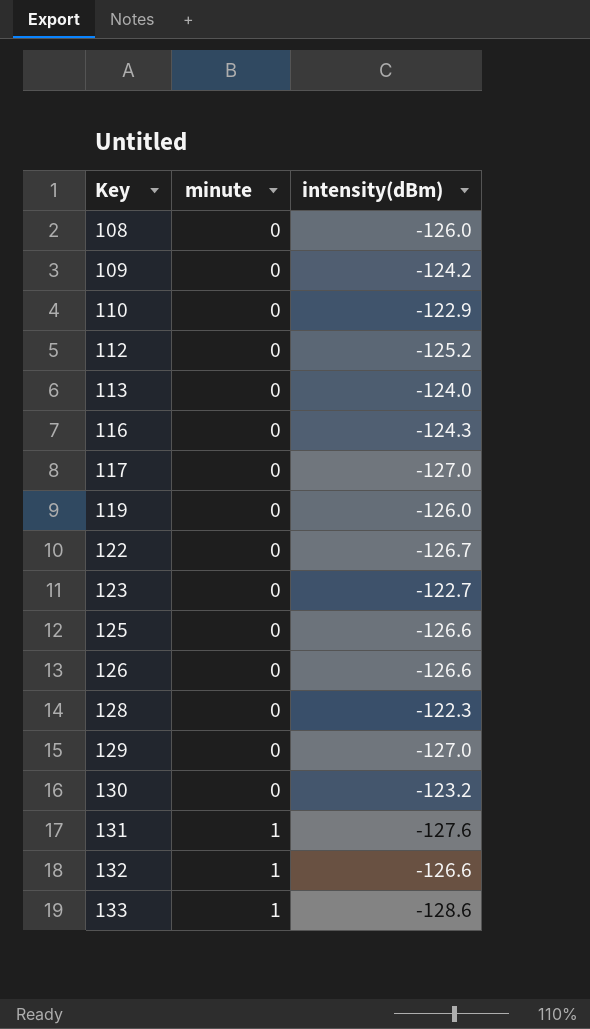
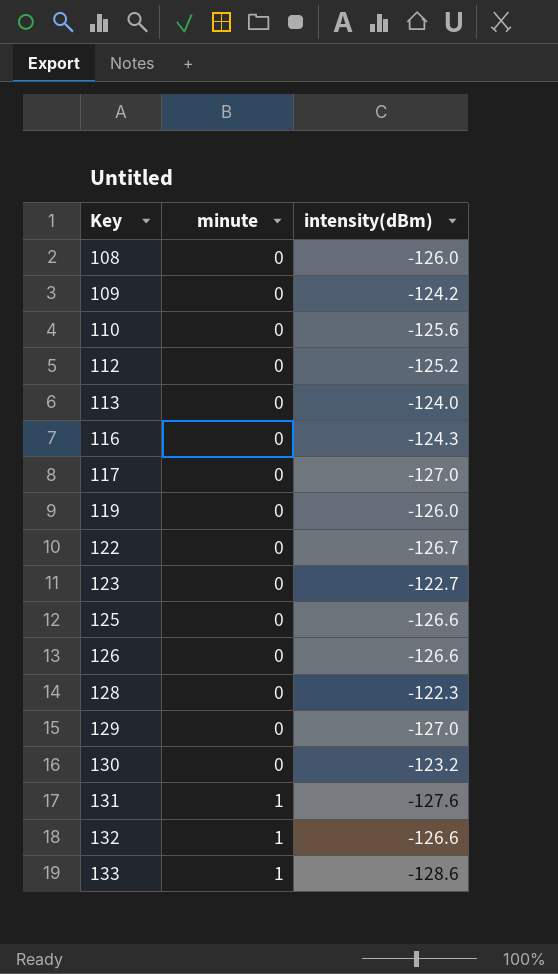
110 | intensity(dBm): -122.9 -> -125.6

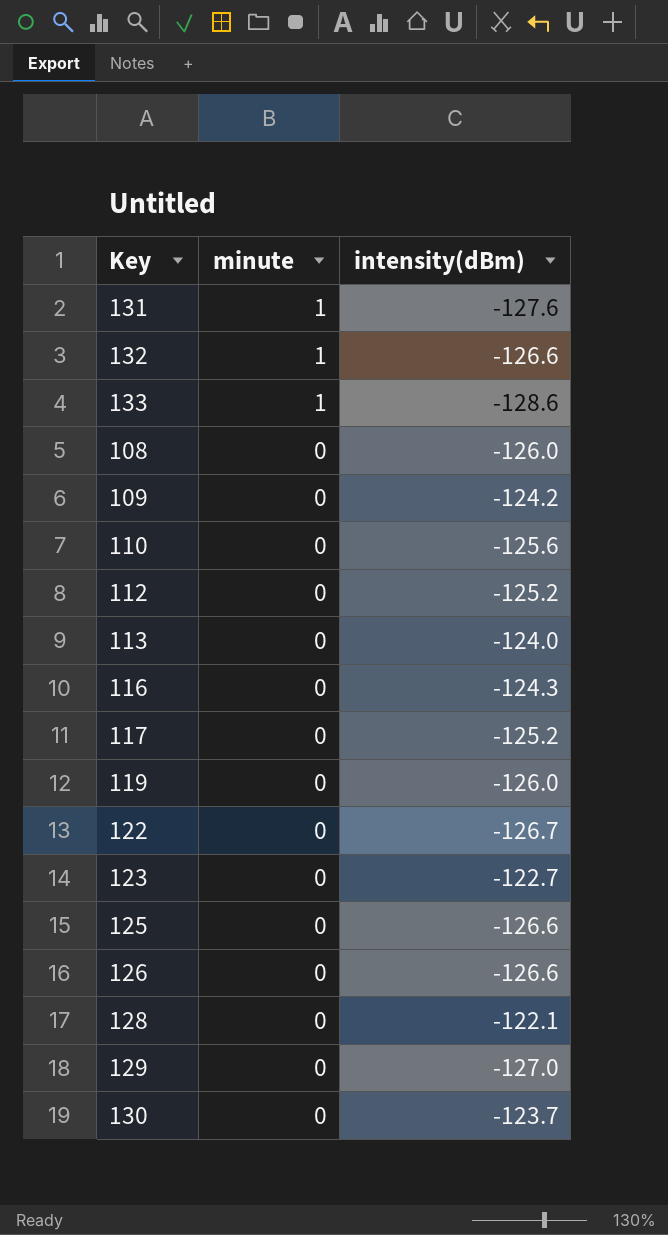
row order: Key ascending -> minute descending
117 | intensity(dBm): -127.0 -> -125.2
128 | intensity(dBm): -122.3 -> -122.1
130 | intensity(dBm): -123.2 -> -123.7

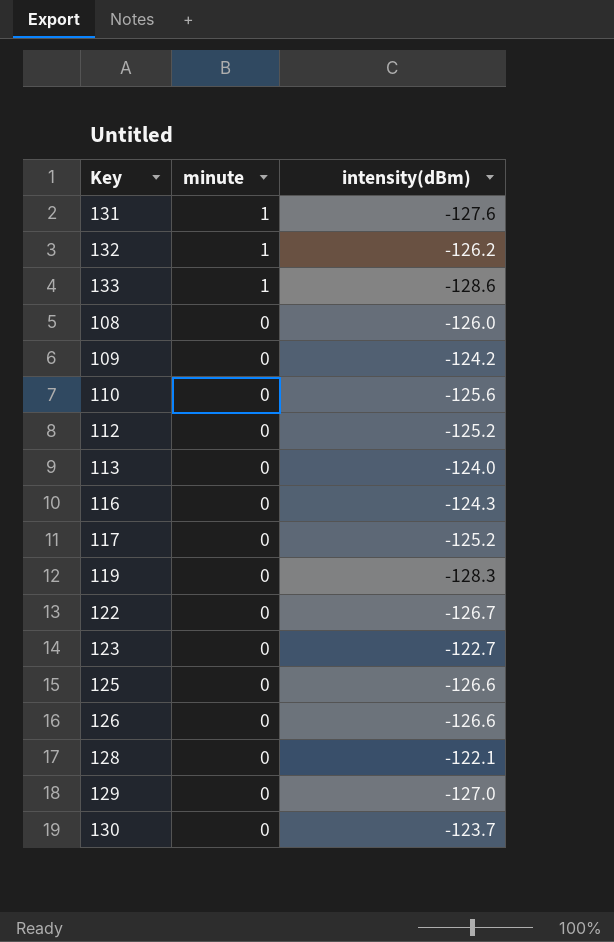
132 | intensity(dBm): -126.6 -> -126.2
119 | intensity(dBm): -126.0 -> -128.3

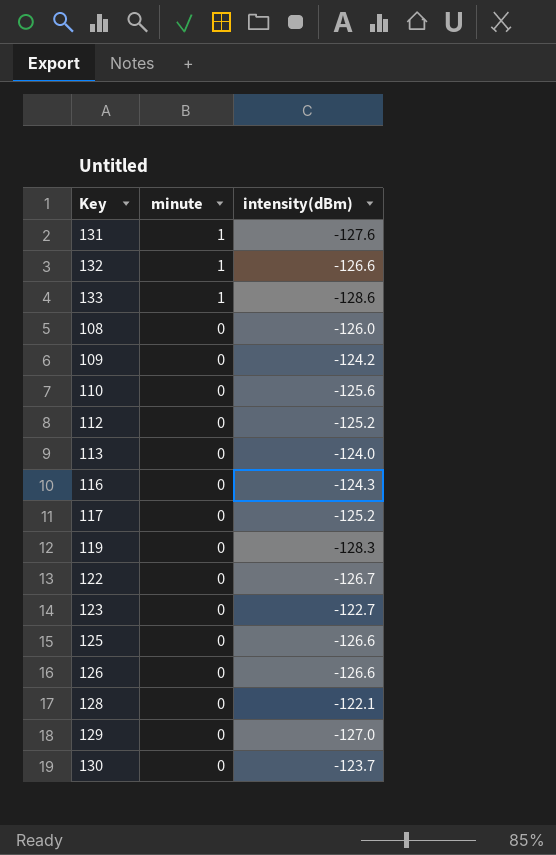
132 | intensity(dBm): -126.2 -> -126.6

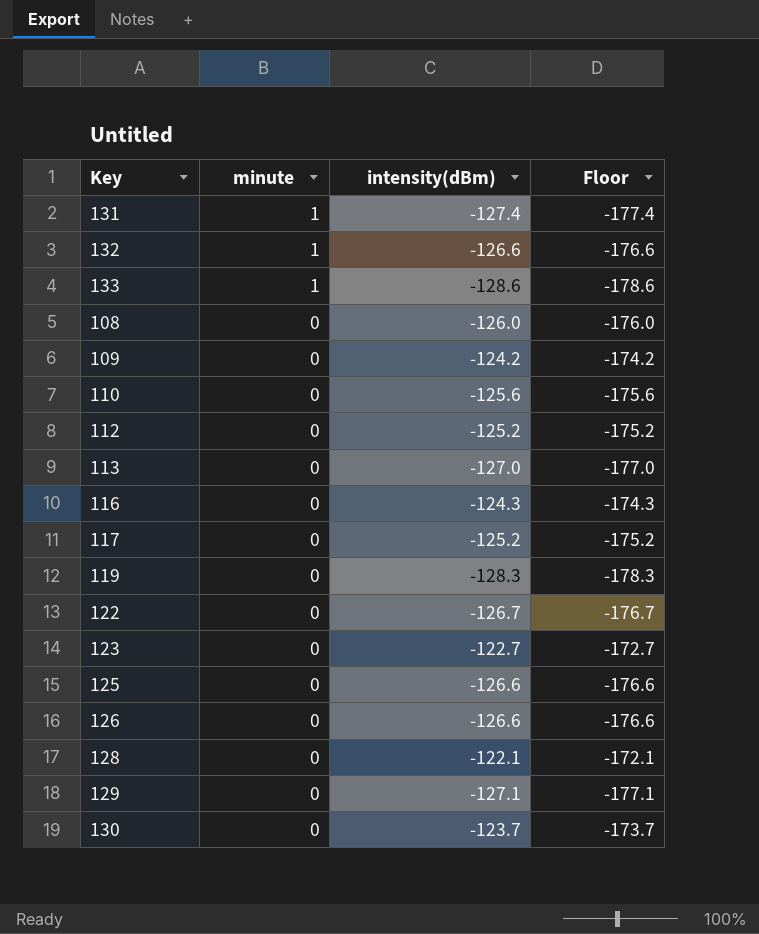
column Floor | formula: none -> [intensity(dBm)] - 50
131 | intensity(dBm): -127.6 -> -127.4
113 | intensity(dBm): -124.0 -> -127.0
129 | intensity(dBm): -127.0 -> -127.1

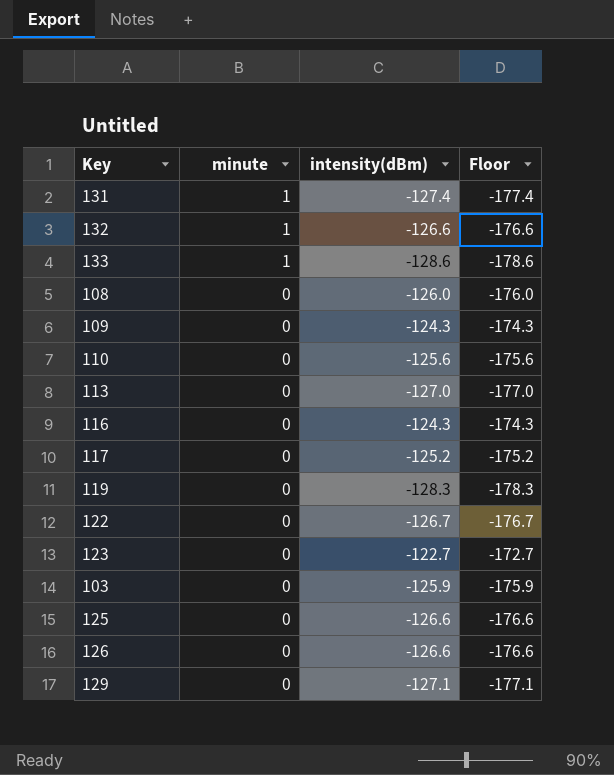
row 112: 0 | -125.2 | -175.2 -> none
row 128: 0 | -122.1 | -172.1 -> none
row 130: 0 | -123.7 | -173.7 -> none
109 | intensity(dBm): -124.2 -> -124.3
109 | Floor: -174.2 -> -174.3
row 103: none -> 0 | -125.9 | -175.9

